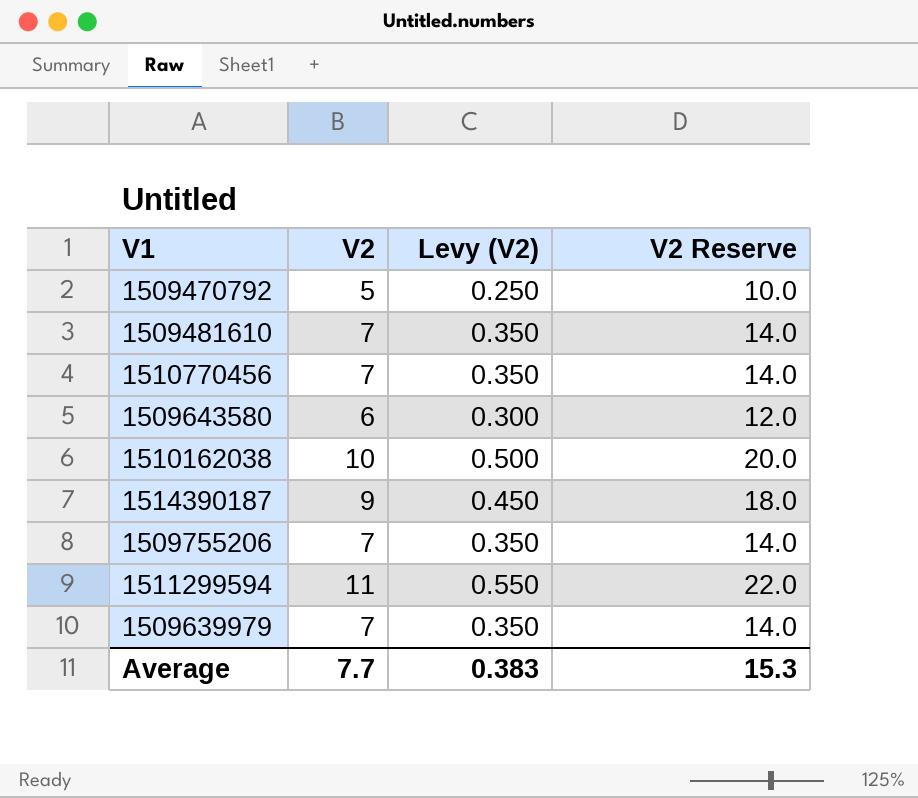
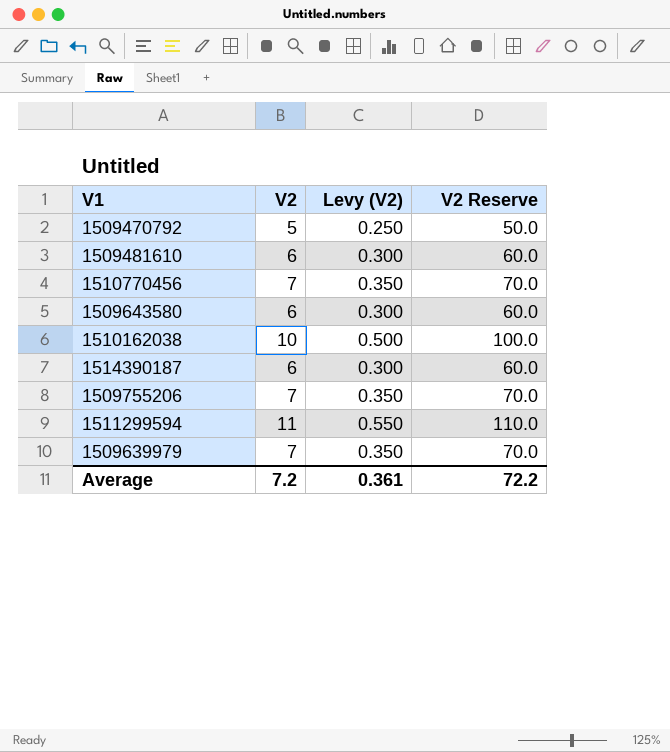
column V2 Reserve | formula: [V2] * 2 -> [V2] * 10
1509481610 | V2: 7 -> 6
1509481610 | Levy (V2): 0.350 -> 0.300
1514390187 | V2: 9 -> 6
1514390187 | Levy (V2): 0.450 -> 0.300
Average | V2: 7.7 -> 7.2
Average | Levy (V2): 0.383 -> 0.361
Average | V2 Reserve: 15.3 -> 72.2

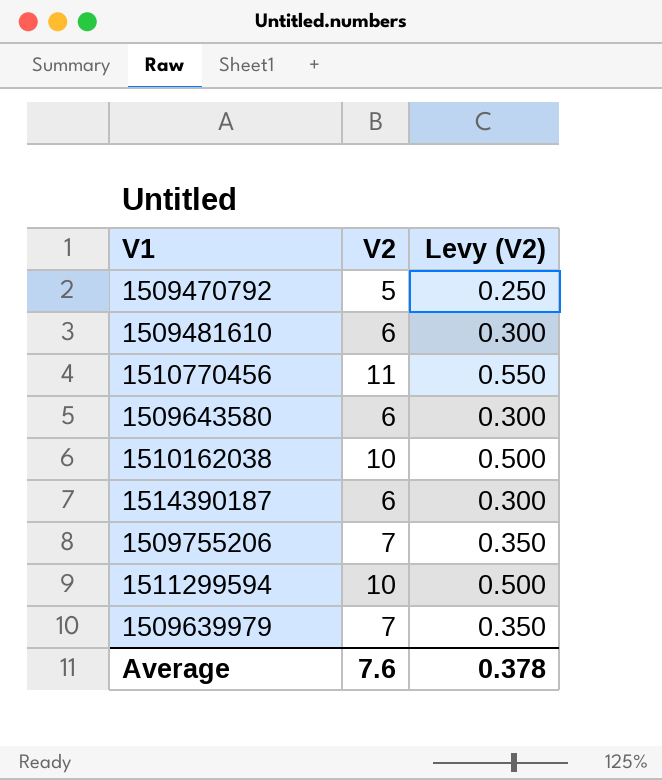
column V2 Reserve | formula: [V2] * 10 -> none
1510770456 | V2: 7 -> 11
1510770456 | Levy (V2): 0.350 -> 0.550
1511299594 | V2: 11 -> 10
1511299594 | Levy (V2): 0.550 -> 0.500
Average | V2: 7.2 -> 7.6
Average | Levy (V2): 0.361 -> 0.378

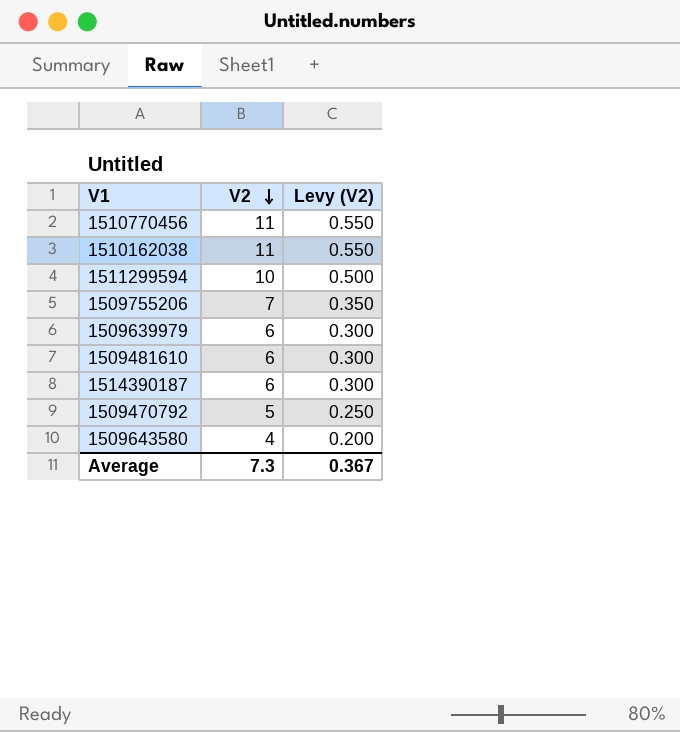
row order: none -> V2 descending
1510162038 | V2: 10 -> 11
1510162038 | Levy (V2): 0.500 -> 0.550
1509639979 | V2: 7 -> 6
1509639979 | Levy (V2): 0.350 -> 0.300
1509643580 | V2: 6 -> 4
1509643580 | Levy (V2): 0.300 -> 0.200
Average | V2: 7.6 -> 7.3
Average | Levy (V2): 0.378 -> 0.367

